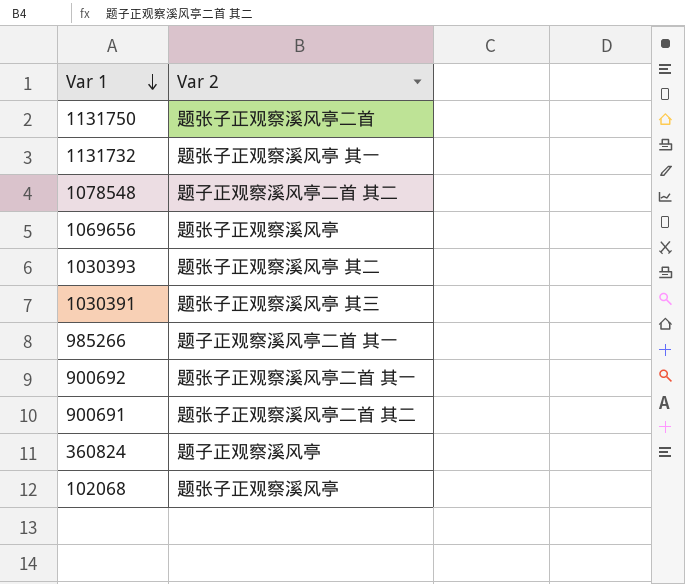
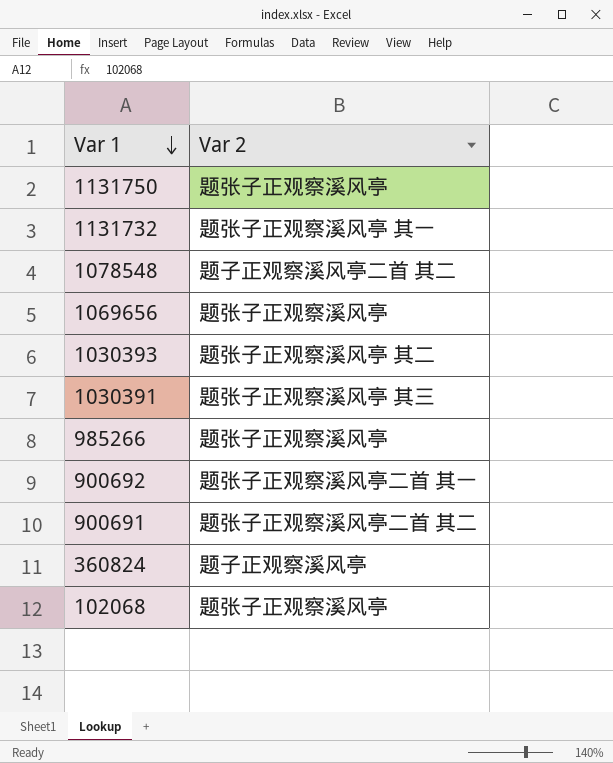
1131750 | Var 2: 题张子正观察溪风亭二首 -> 题张子正观察溪风亭
985266 | Var 2: 题子正观察溪风亭二首 其一 -> 题张子正观察溪风亭

